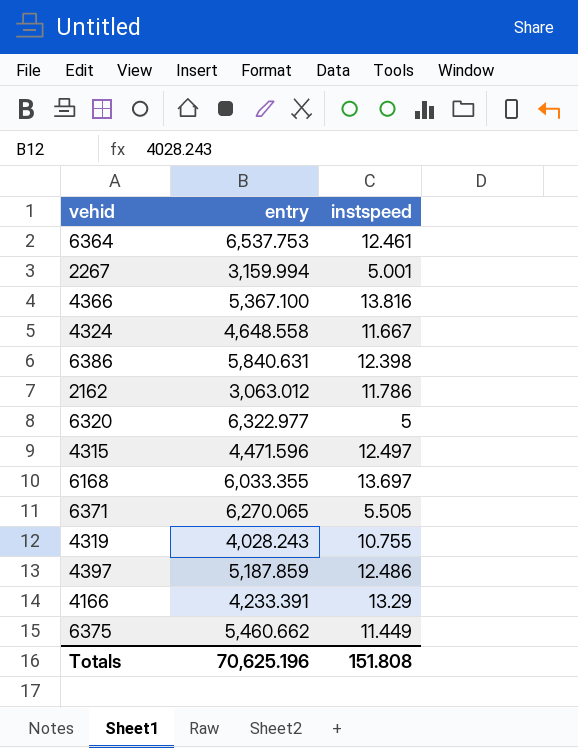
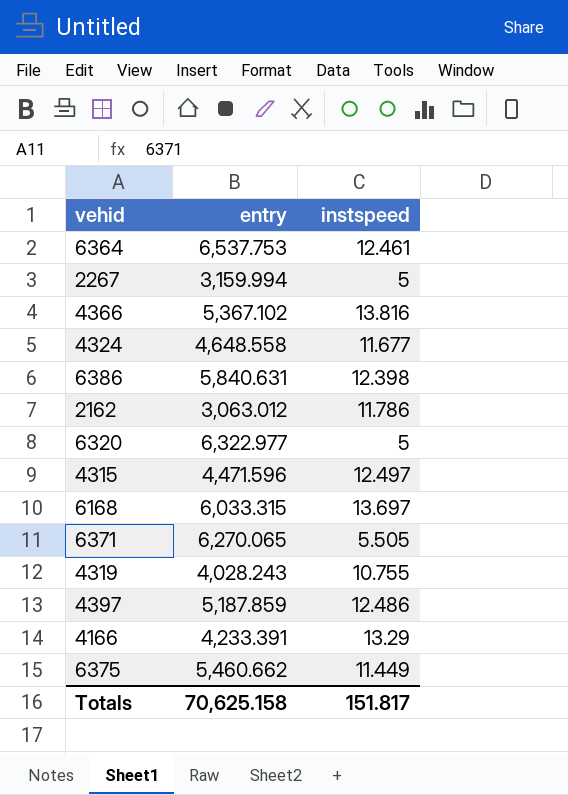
2267 | instspeed: 5.001 -> 5
4366 | entry: 5,367.100 -> 5,367.102
4324 | instspeed: 11.667 -> 11.677
6168 | entry: 6,033.355 -> 6,033.315
Totals | entry: 70,625.196 -> 70,625.158
Totals | instspeed: 151.808 -> 151.817

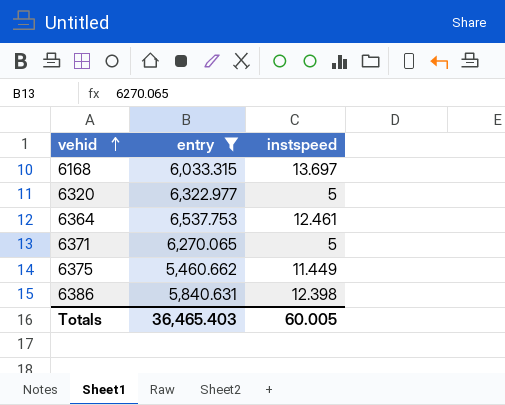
filter: none -> entry >= 5,460.662
row order: none -> vehid ascending
6371 | instspeed: 5.505 -> 5
Totals | entry: 70,625.158 -> 36,465.403
Totals | instspeed: 151.817 -> 60.005

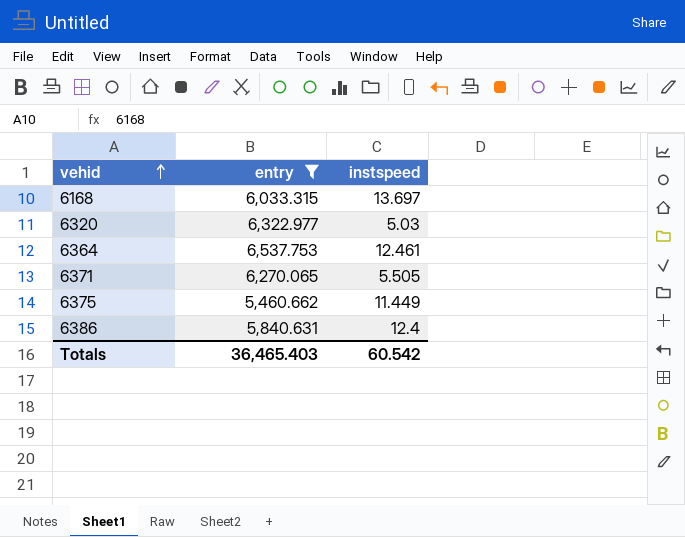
6320 | instspeed: 5 -> 5.03
6371 | instspeed: 5 -> 5.505
6386 | instspeed: 12.398 -> 12.4
Totals | instspeed: 60.005 -> 60.542

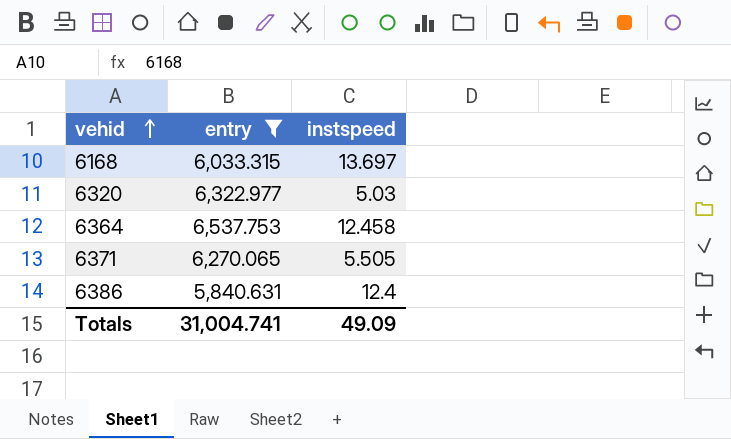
row 6375: 5,460.662 | 11.449 -> none
6364 | instspeed: 12.461 -> 12.458
Totals | entry: 36,465.403 -> 31,004.741
Totals | instspeed: 60.542 -> 49.09

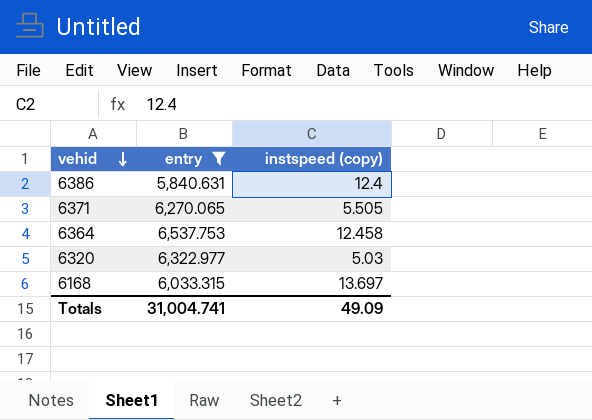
row order: vehid ascending -> vehid descending
column name: instspeed -> instspeed (copy)

